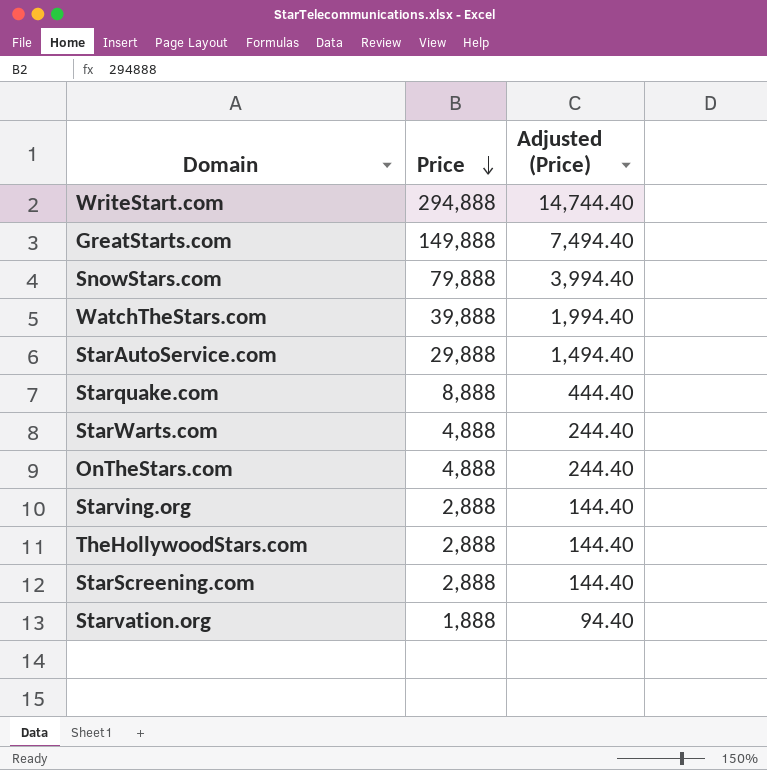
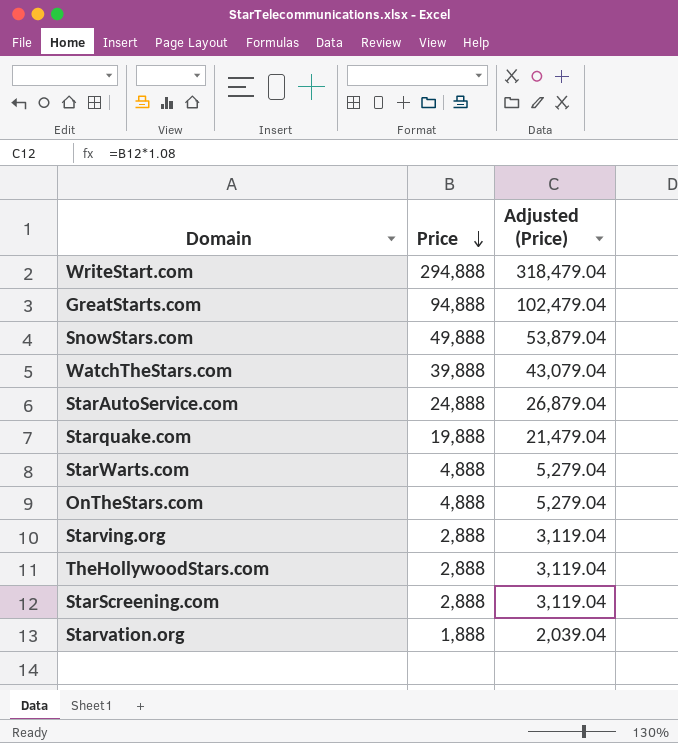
column Adjusted (Price) | formula: [Price] * 0.05 -> [Price] * 1.08
GreatStarts.com | Price: 149,888 -> 94,888
SnowStars.com | Price: 79,888 -> 49,888
StarAutoService.com | Price: 29,888 -> 24,888
Starquake.com | Price: 8,888 -> 19,888

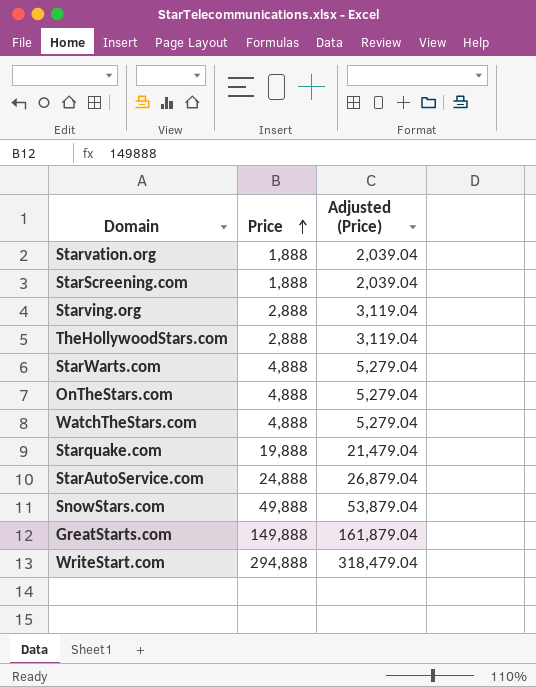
row order: Price descending -> Price ascending
StarScreening.com | Price: 2,888 -> 1,888
StarScreening.com | Adjusted (Price): 3,119.04 -> 2,039.04
WatchTheStars.com | Price: 39,888 -> 4,888
WatchTheStars.com | Adjusted (Price): 43,079.04 -> 5,279.04
GreatStarts.com | Price: 94,888 -> 149,888
GreatStarts.com | Adjusted (Price): 102,479.04 -> 161,879.04

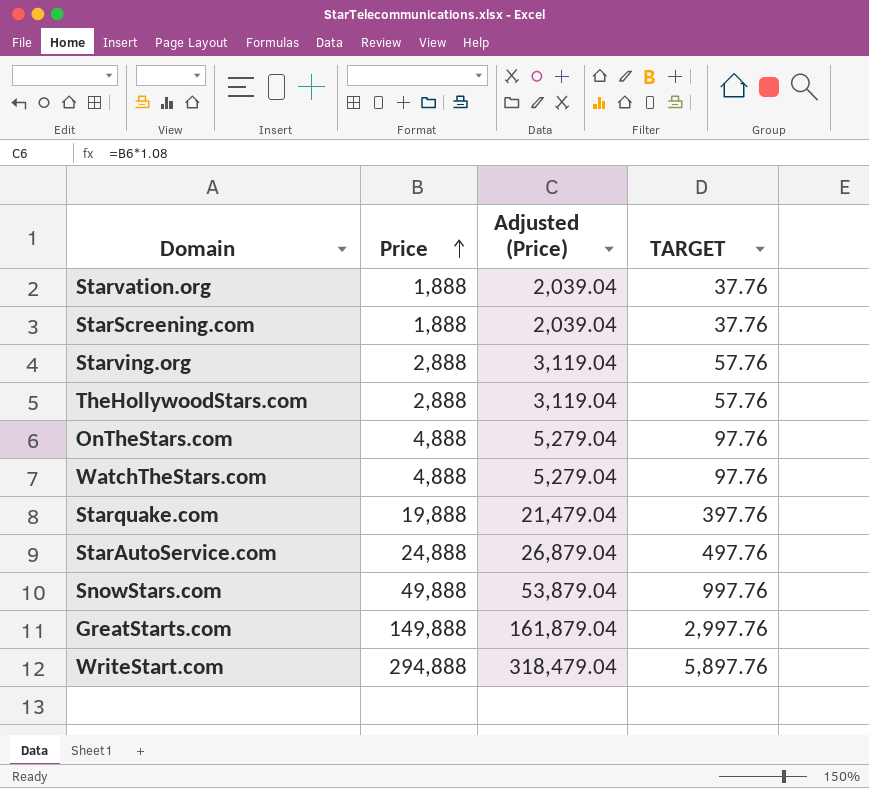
column TARGET | formula: none -> [Price] * 0.02
row StarWarts.com: 4,888 | 5,279.04 -> none

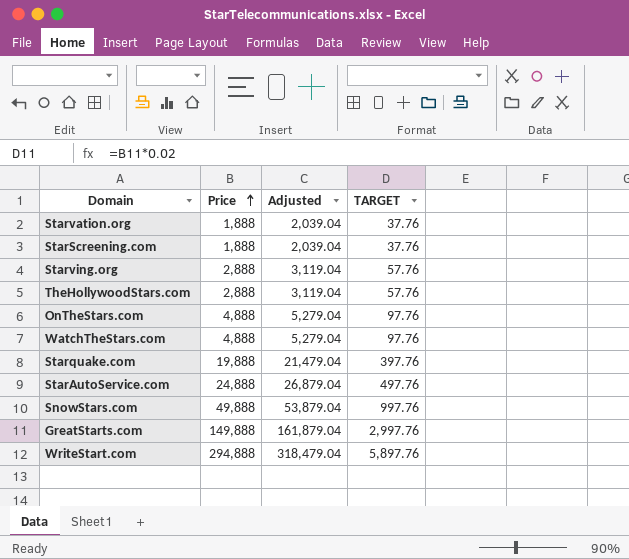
column name: Adjusted (Price) -> Adjusted

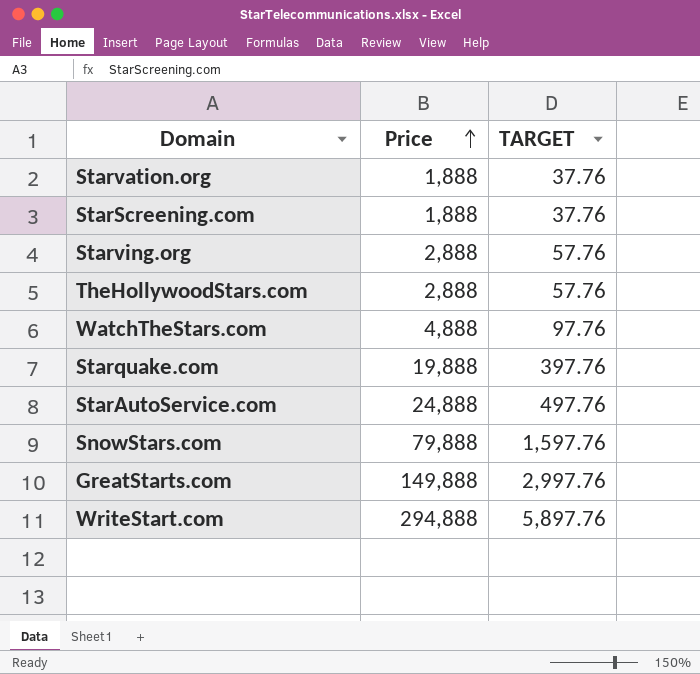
column Adjusted | formula: [Price] * 1.08 -> none
row OnTheStars.com: 4,888 | 5,279.04 | 97.76 -> none
SnowStars.com | Price: 49,888 -> 79,888
SnowStars.com | TARGET: 997.76 -> 1,597.76

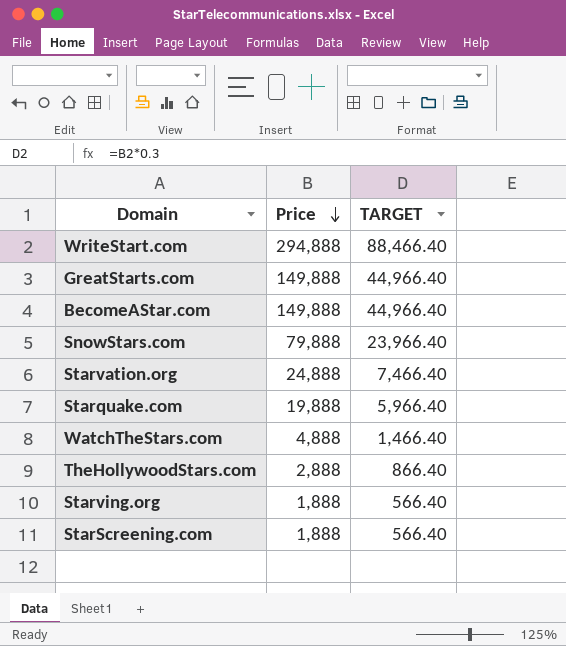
row order: Price ascending -> Price descending
column TARGET | formula: [Price] * 0.02 -> [Price] * 0.3
row StarAutoService.com: 24,888 | 497.76 -> none
row BecomeAStar.com: none -> 149,888 | 44,966.40
Starvation.org | Price: 1,888 -> 24,888
Starving.org | Price: 2,888 -> 1,888

